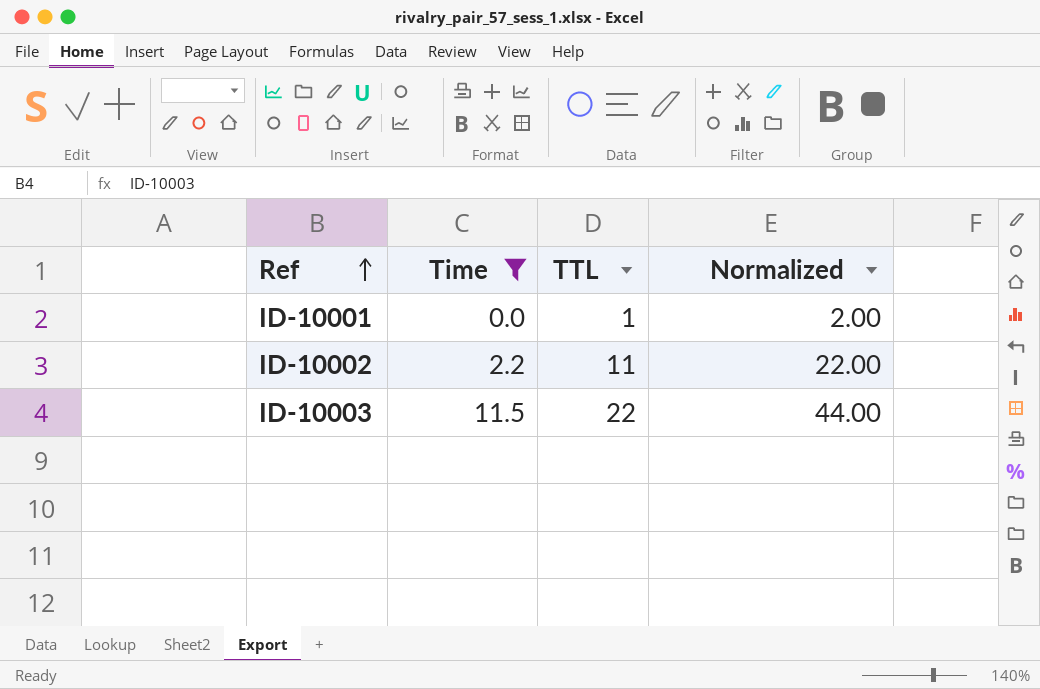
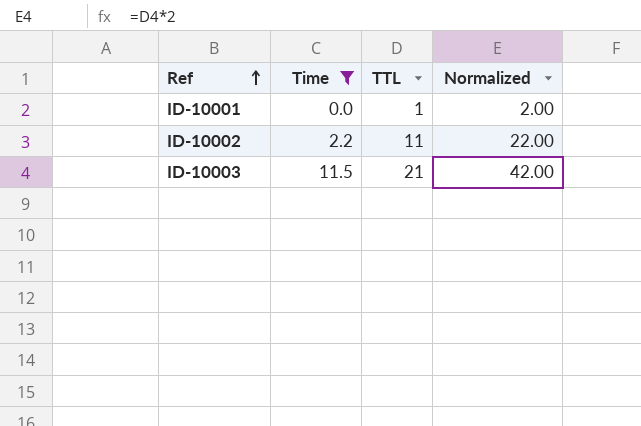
ID-10003 | TTL: 22 -> 21
ID-10003 | Normalized: 44.00 -> 42.00

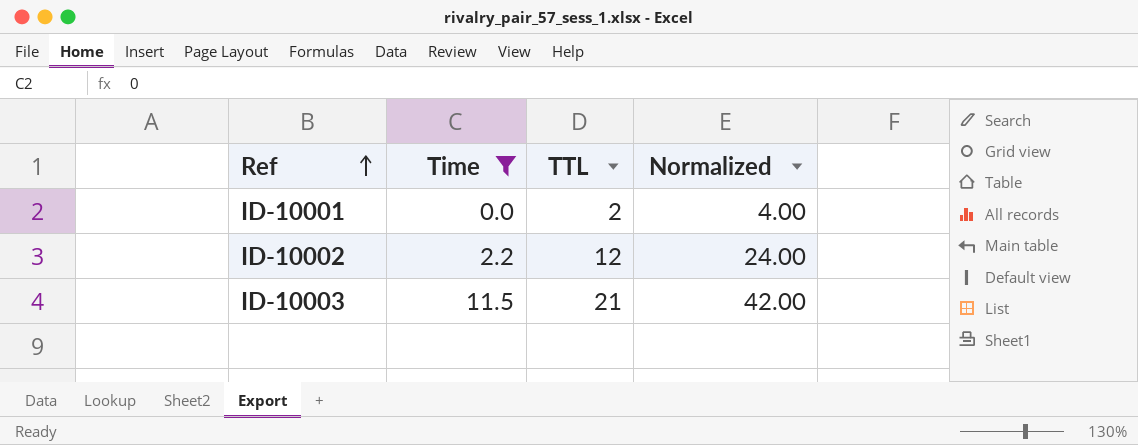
ID-10001 | TTL: 1 -> 2
ID-10001 | Normalized: 2.00 -> 4.00
ID-10002 | TTL: 11 -> 12
ID-10002 | Normalized: 22.00 -> 24.00

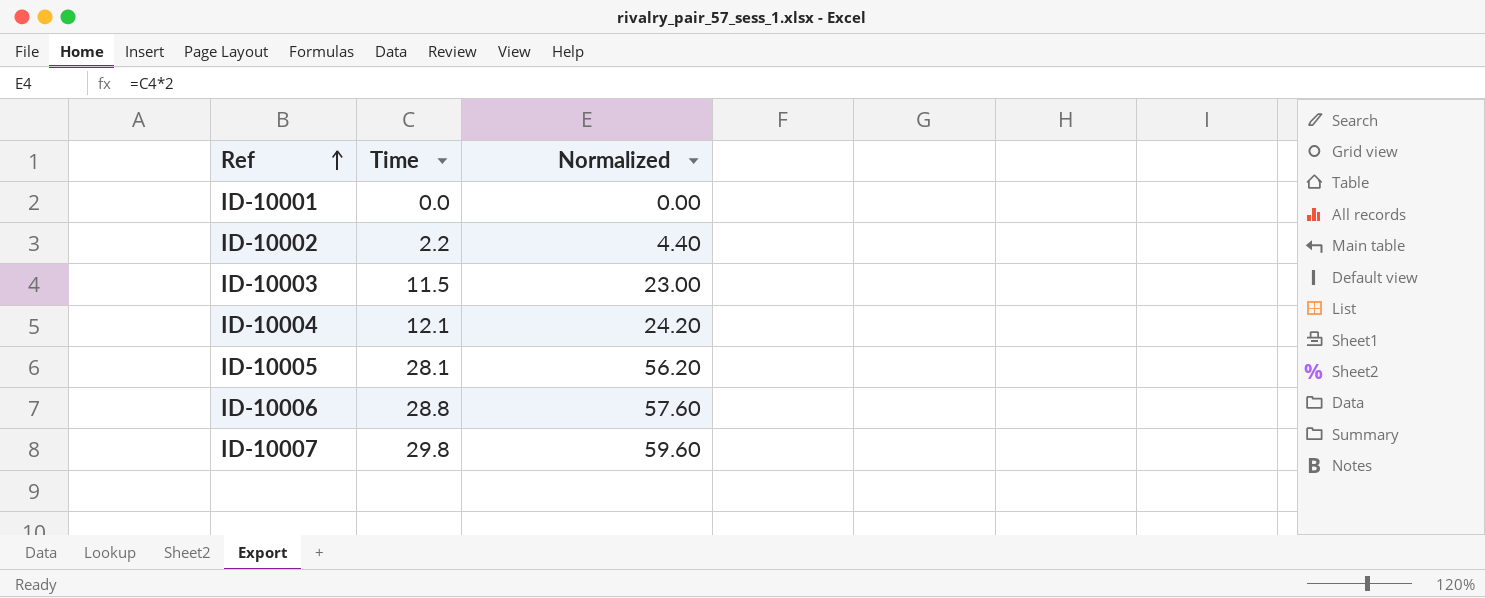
filter: Time <= 11.5 -> none
column TTL | position: 3 -> none
column Normalized | formula: [TTL] * 2 -> [Time] * 2

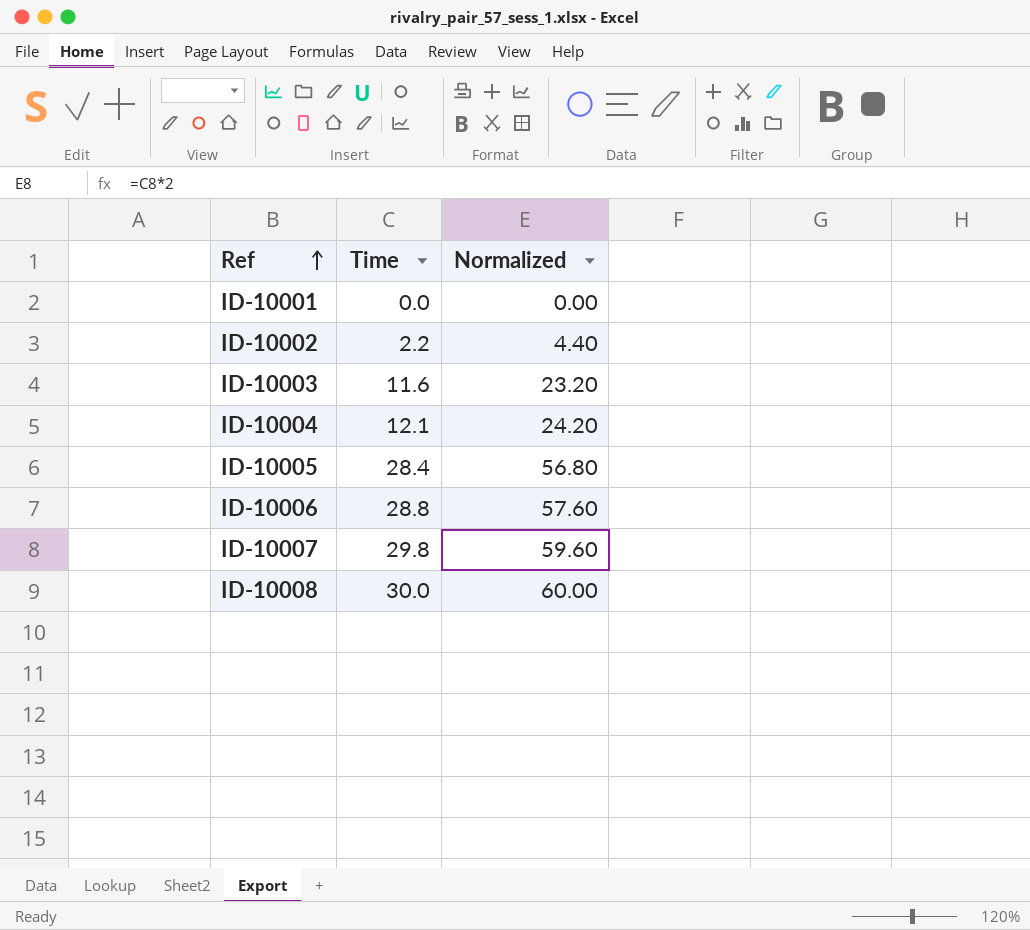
ID-10003 | Time: 11.5 -> 11.6
ID-10003 | Normalized: 23.00 -> 23.20
ID-10005 | Time: 28.1 -> 28.4
ID-10005 | Normalized: 56.20 -> 56.80
row ID-10008: none -> 30.0 | 60.00

